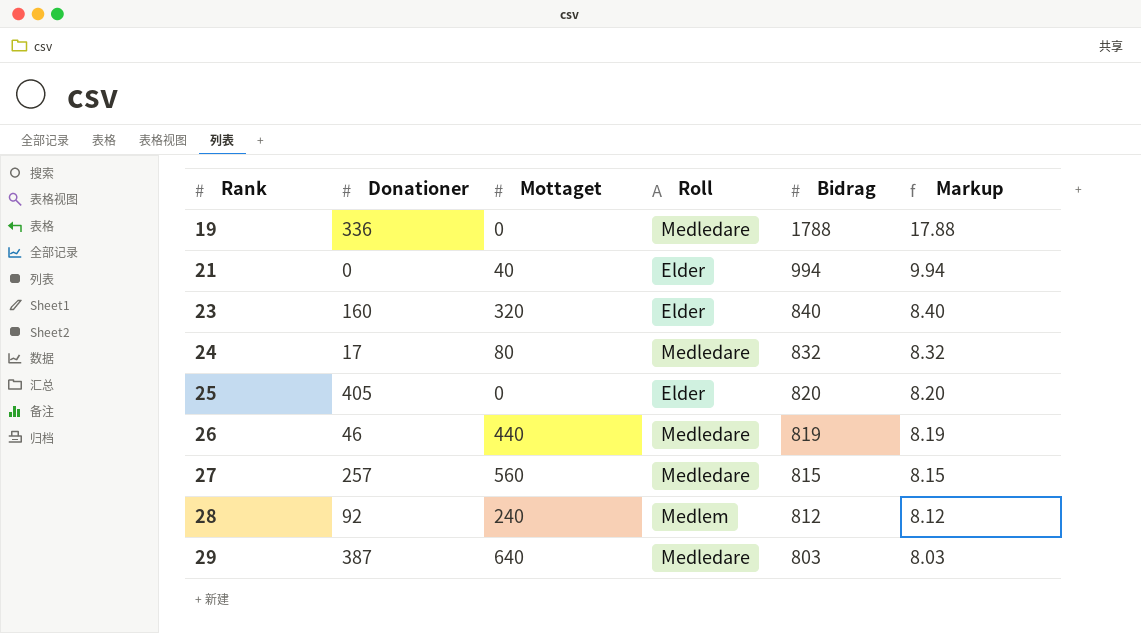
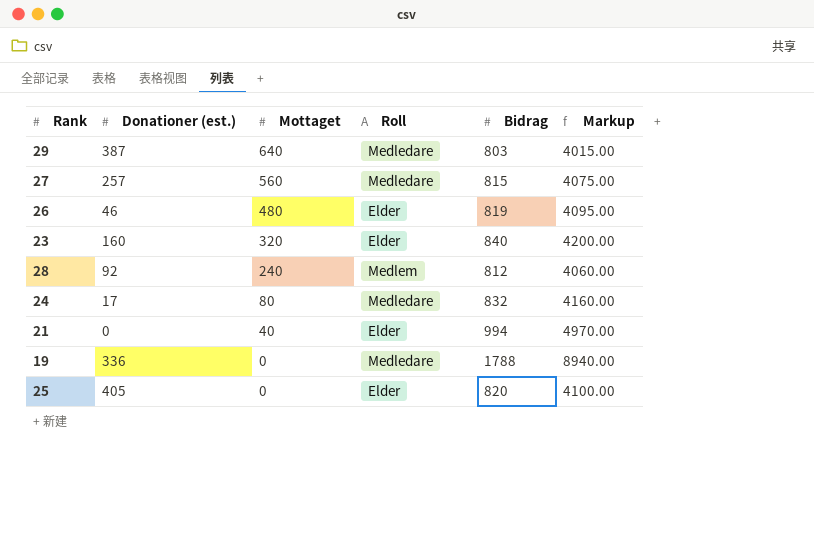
row order: Rank ascending -> Mottaget descending
column name: Donationer -> Donationer (est.)
column Markup | formula: [Bidrag] * 0.01 -> [Bidrag] * 5
26 | Mottaget: 440 -> 480
26 | Roll: Medledare -> Elder

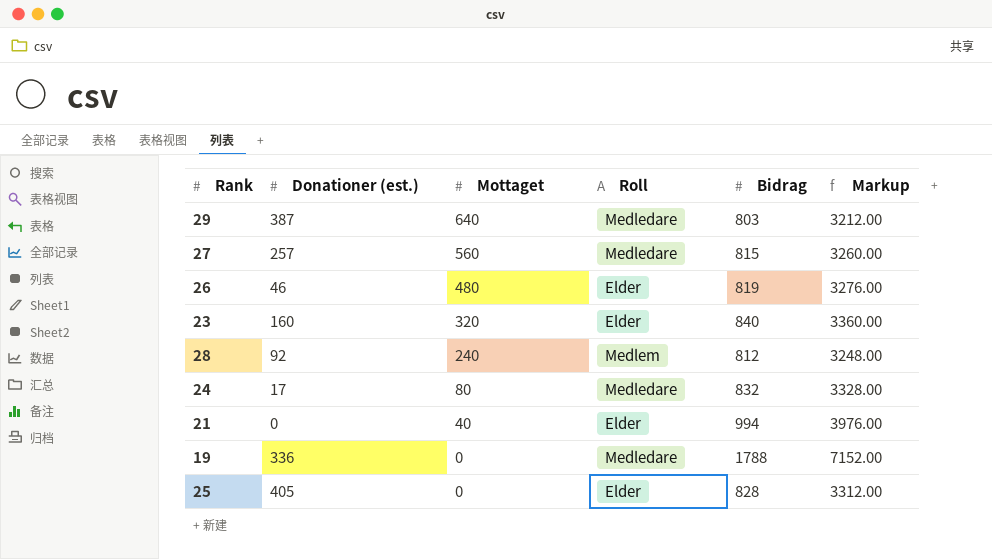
column Markup | formula: [Bidrag] * 5 -> [Bidrag] * 4
25 | Bidrag: 820 -> 828

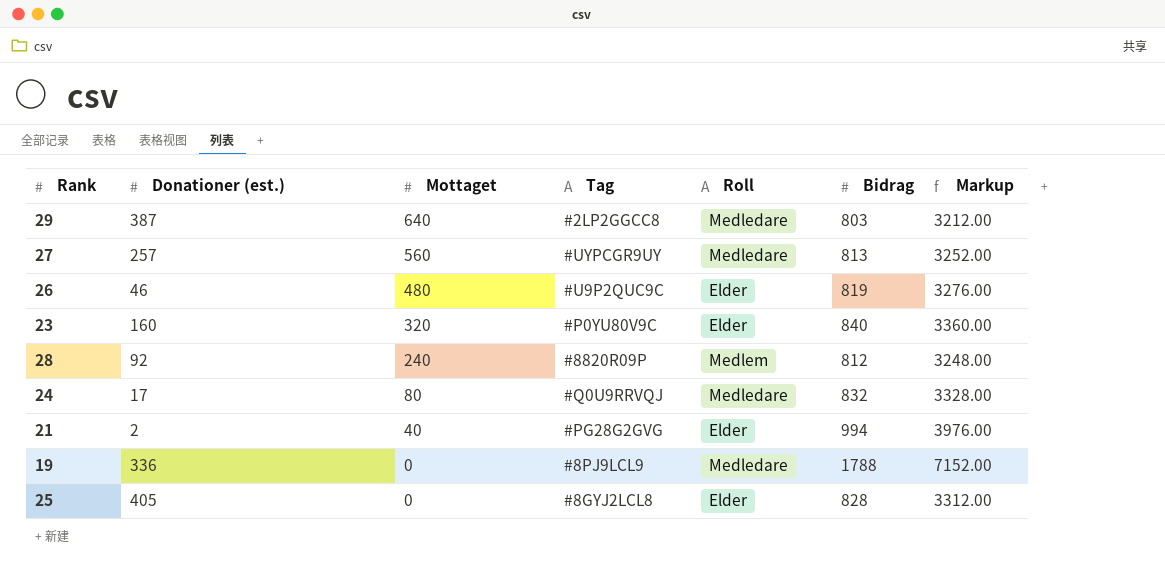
column Tag | position: none -> 4
27 | Bidrag: 815 -> 813
27 | Markup: 3260.00 -> 3252.00
21 | Donationer (est.): 0 -> 2

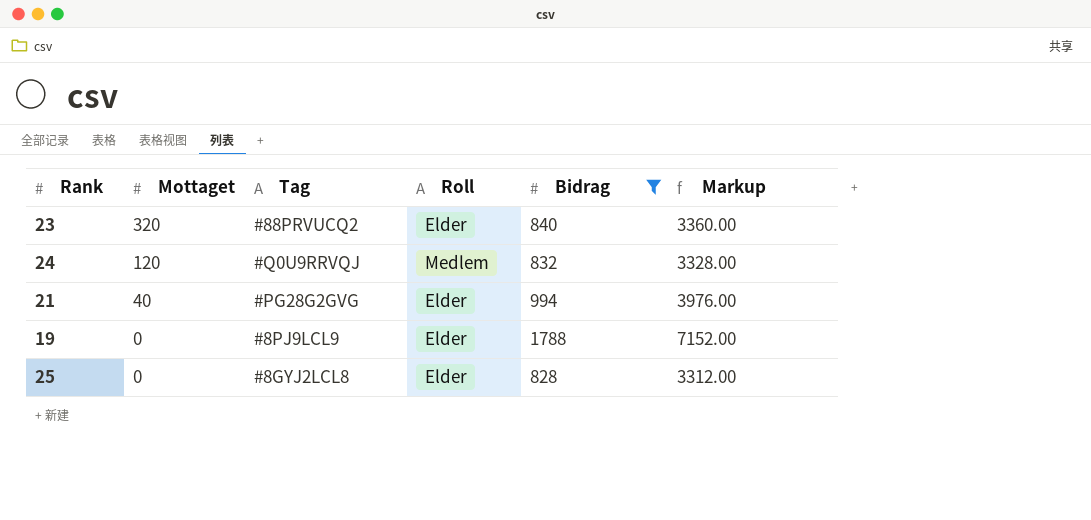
filter: none -> Bidrag >= 828
column Donationer (est.) | position: 2 -> none
23 | Tag: #P0YU80V9C -> #88PRVUCQ2
24 | Mottaget: 80 -> 120
24 | Roll: Medledare -> Medlem
19 | Roll: Medledare -> Elder

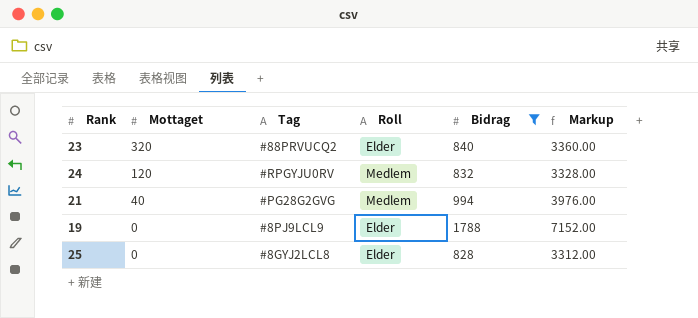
24 | Tag: #Q0U9RRVQJ -> #RPGYJU0RV
21 | Roll: Elder -> Medlem

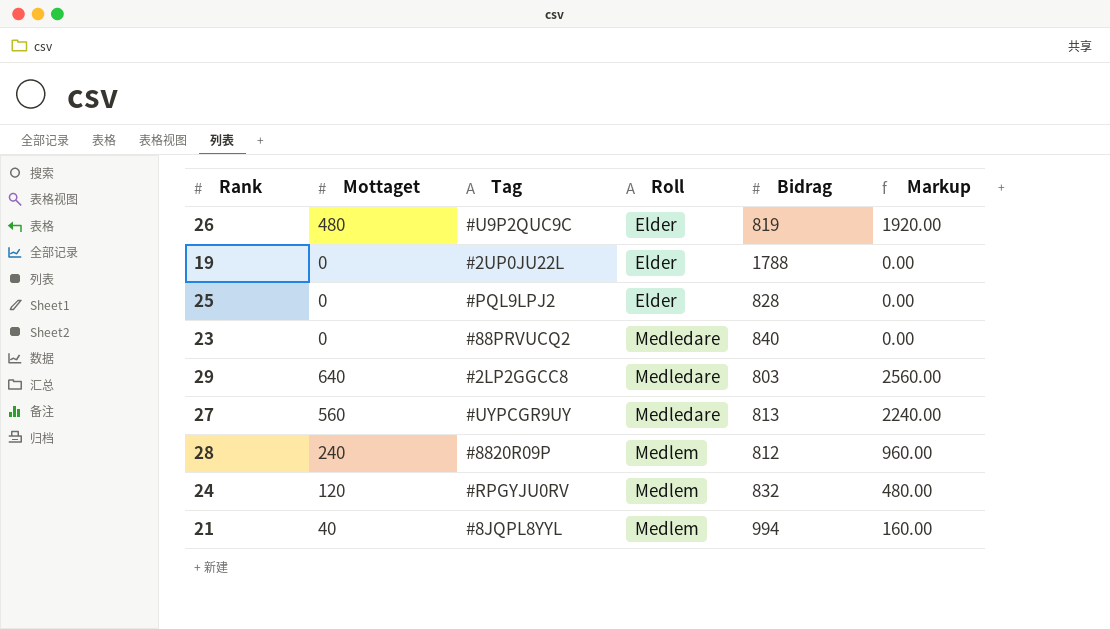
filter: Bidrag >= 828 -> none
row order: Mottaget descending -> Roll ascending
column Markup | formula: [Bidrag] * 4 -> [Mottaget] * 4
19 | Tag: #8PJ9LCL9 -> #2UP0JU22L
25 | Tag: #8GYJ2LCL8 -> #PQL9LPJ2
23 | Mottaget: 320 -> 0
23 | Roll: Elder -> Medledare
21 | Tag: #PG28G2GVG -> #8JQPL8YYL

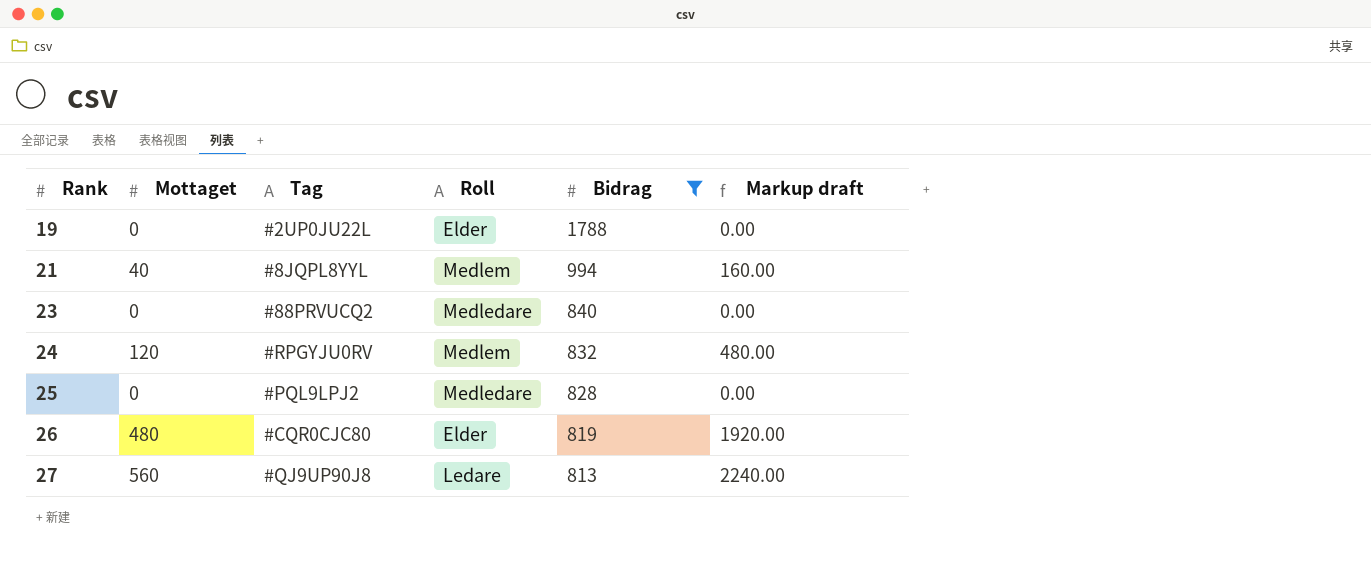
filter: none -> Bidrag >= 813
row order: Roll ascending -> Rank ascending
column name: Markup -> Markup draft
25 | Roll: Elder -> Medledare
26 | Tag: #U9P2QUC9C -> #CQR0CJC80
27 | Tag: #UYPCGR9UY -> #QJ9UP90J8
27 | Roll: Medledare -> Ledare

